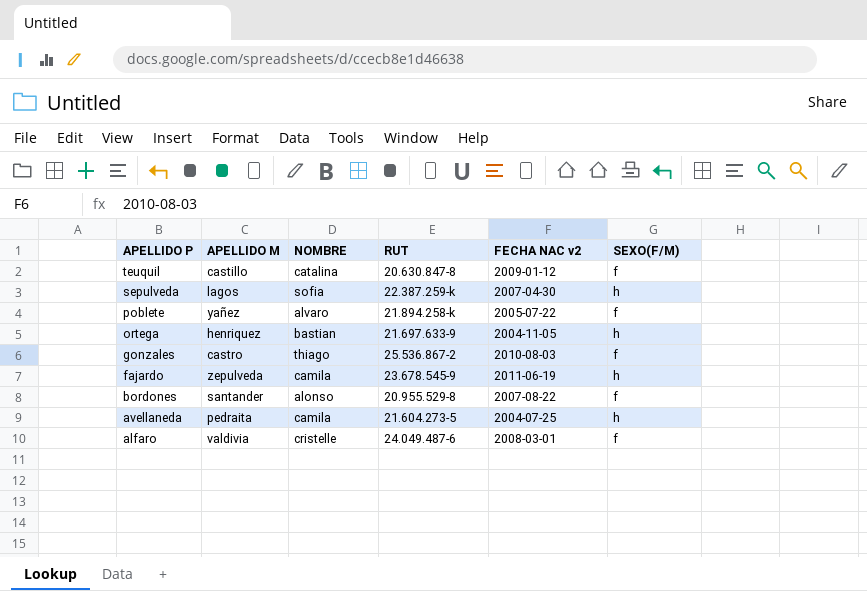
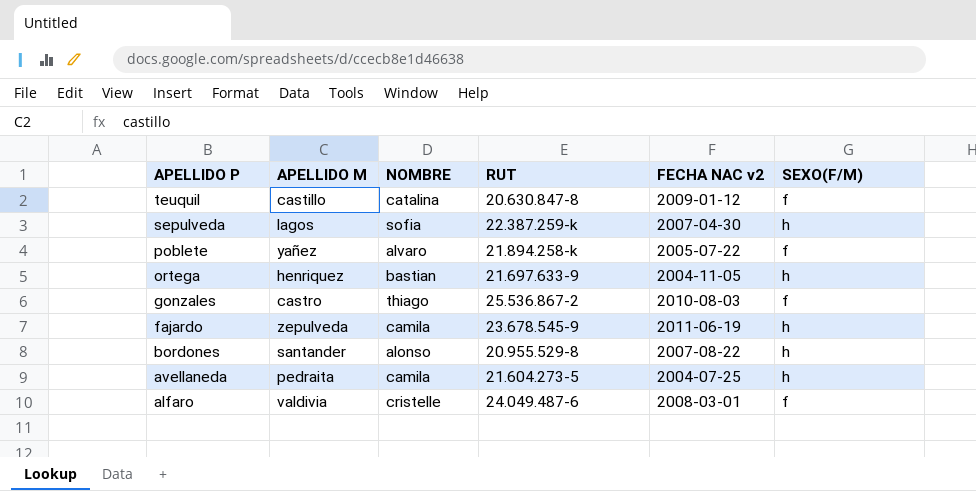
bordones | SEXO(F/M): f -> h

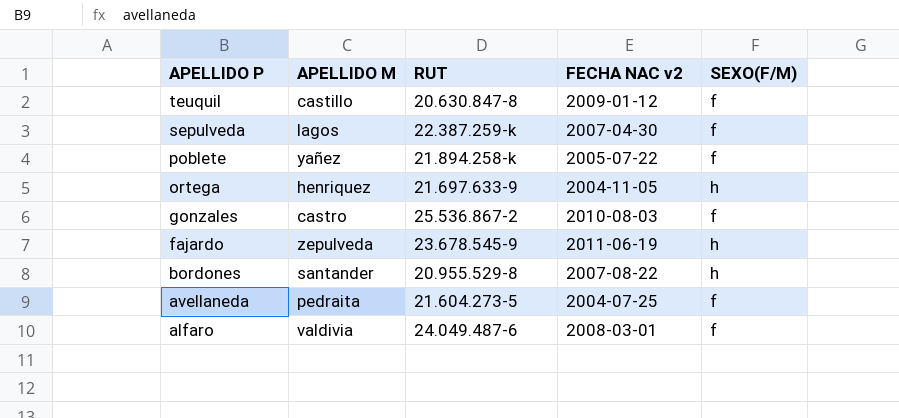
column NOMBRE | position: 3 -> none
sepulveda | SEXO(F/M): h -> f
avellaneda | SEXO(F/M): h -> f

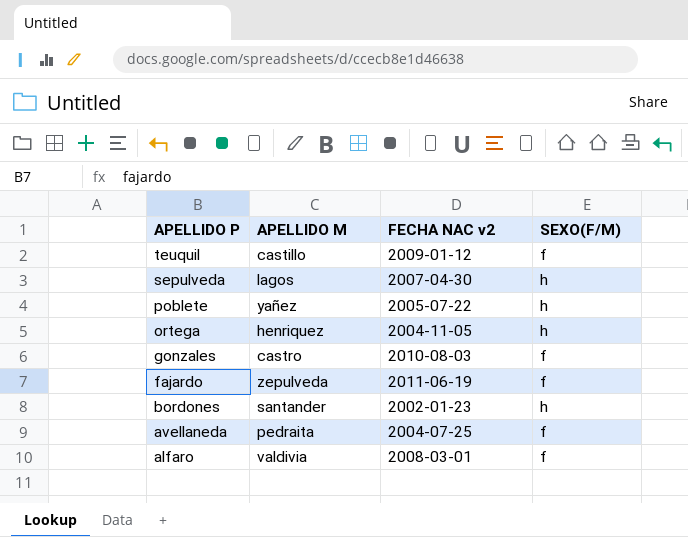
column RUT | position: 3 -> none
sepulveda | SEXO(F/M): f -> h
poblete | SEXO(F/M): f -> h
fajardo | SEXO(F/M): h -> f
bordones | FECHA NAC v2: 2007-08-22 -> 2002-01-23

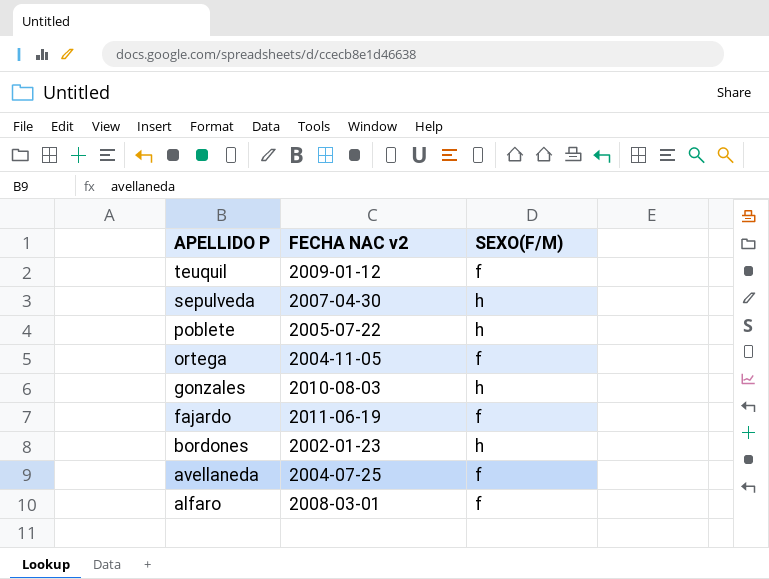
column APELLIDO M | position: 2 -> none
ortega | SEXO(F/M): h -> f
gonzales | SEXO(F/M): f -> h

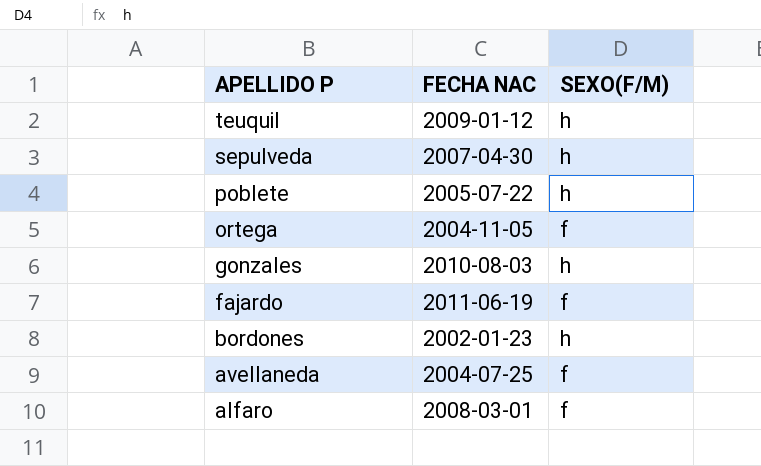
column name: FECHA NAC v2 -> FECHA NAC
teuquil | SEXO(F/M): f -> h

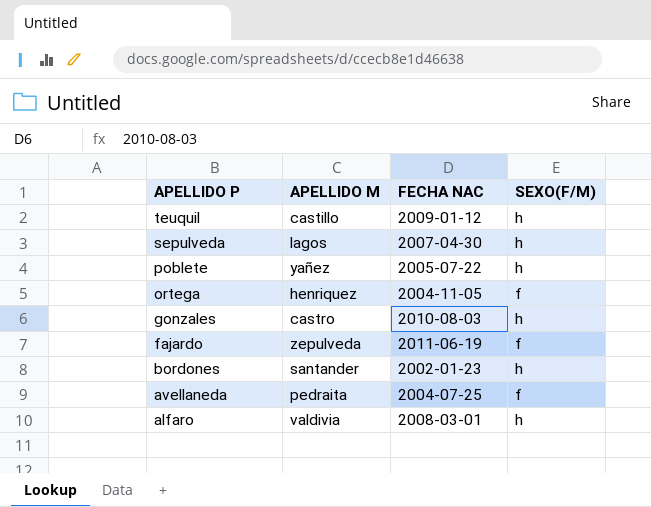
column APELLIDO M | position: none -> 2
alfaro | SEXO(F/M): f -> h

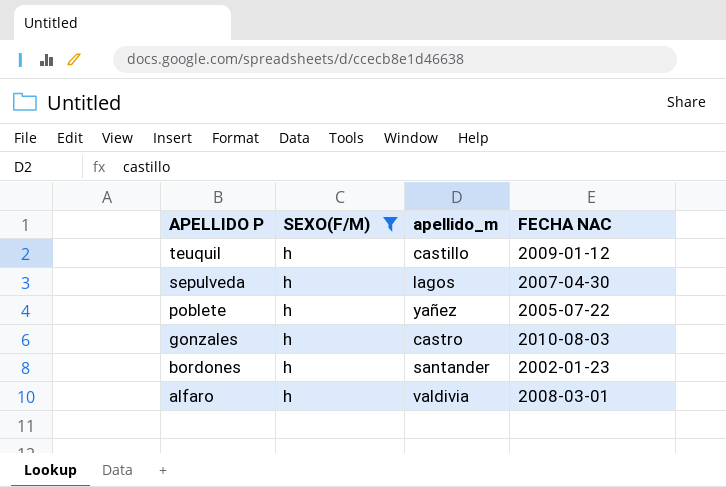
filter: none -> SEXO(F/M) = h
column SEXO(F/M) | position: 4 -> 2
column name: APELLIDO M -> apellido_m

